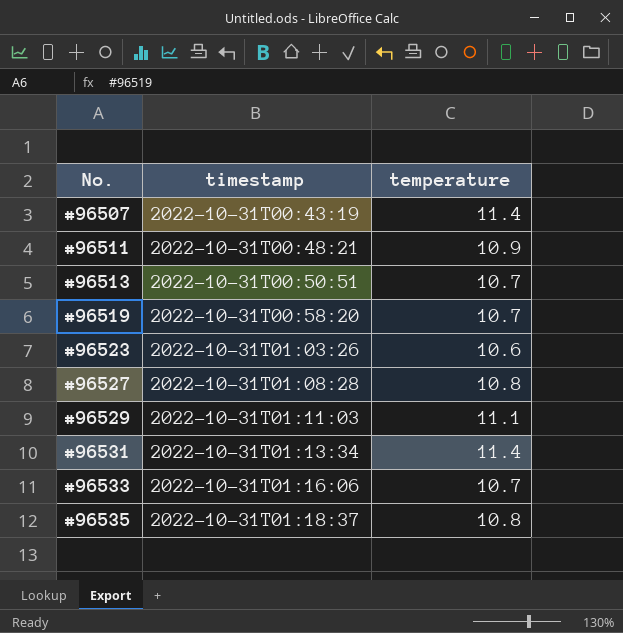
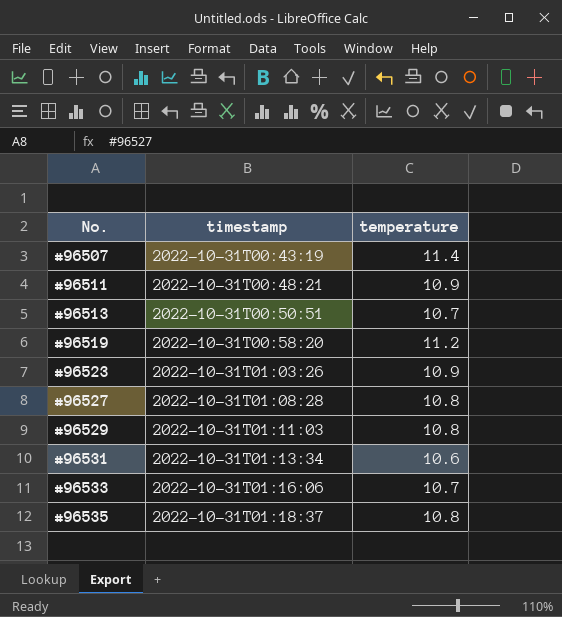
#96519 | temperature: 10.7 -> 11.2
#96523 | temperature: 10.6 -> 10.9
#96529 | temperature: 11.1 -> 10.8
#96531 | temperature: 11.4 -> 10.6

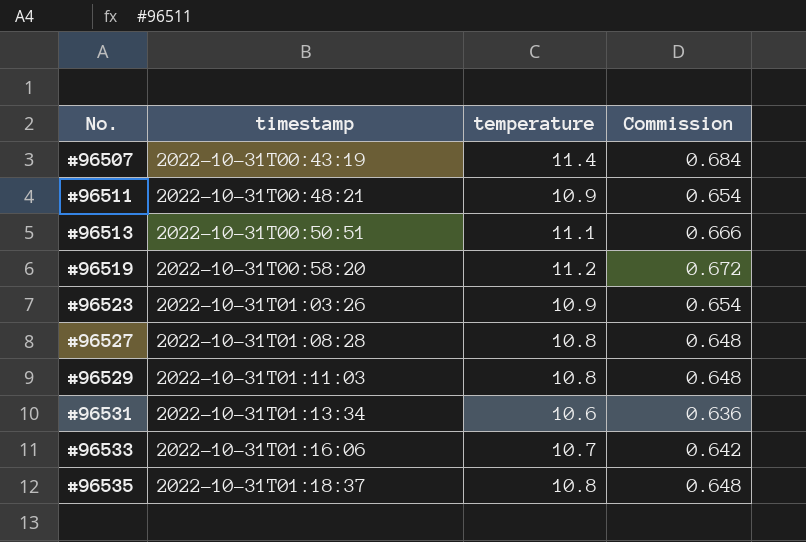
column Commission | formula: none -> [temperature] * 0.06
#96513 | temperature: 10.7 -> 11.1

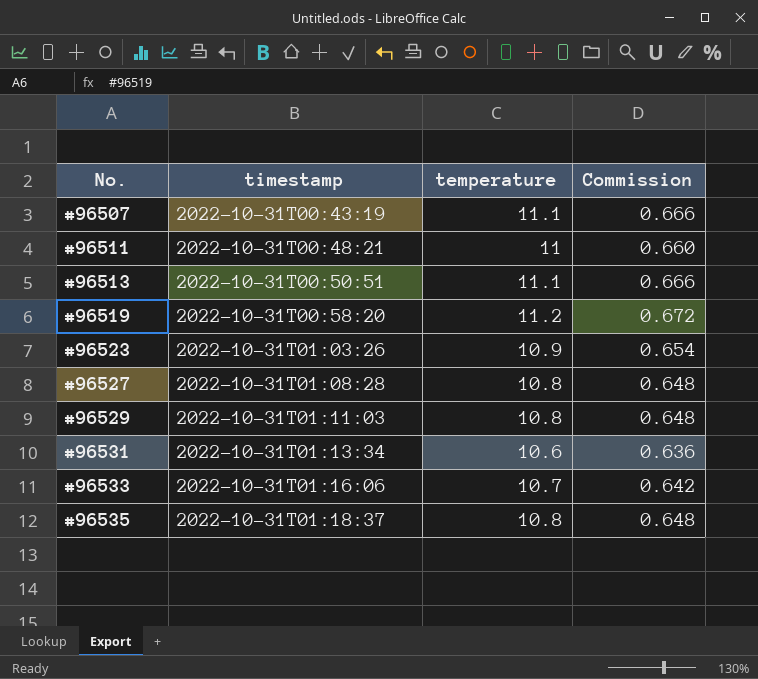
#96507 | temperature: 11.4 -> 11.1
#96507 | Commission: 0.684 -> 0.666
#96511 | temperature: 10.9 -> 11
#96511 | Commission: 0.654 -> 0.660

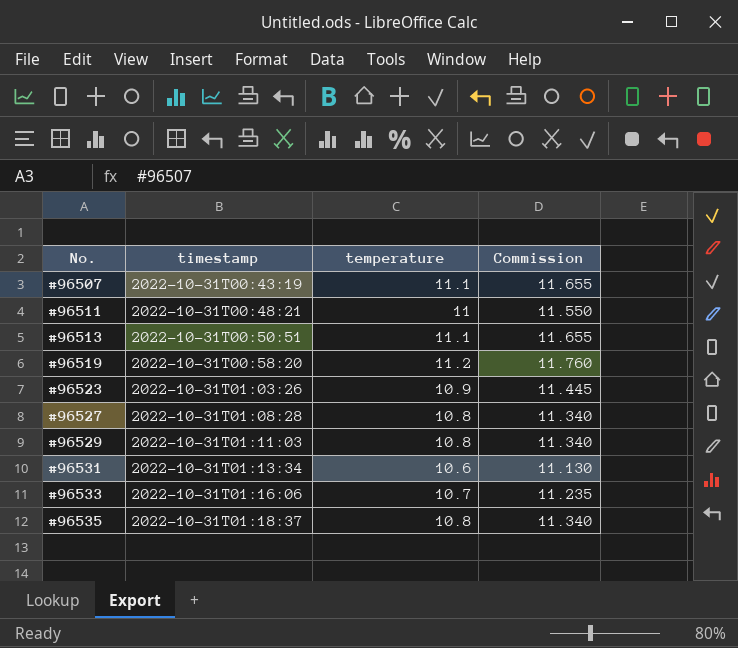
column Commission | formula: [temperature] * 0.06 -> [temperature] * 1.05

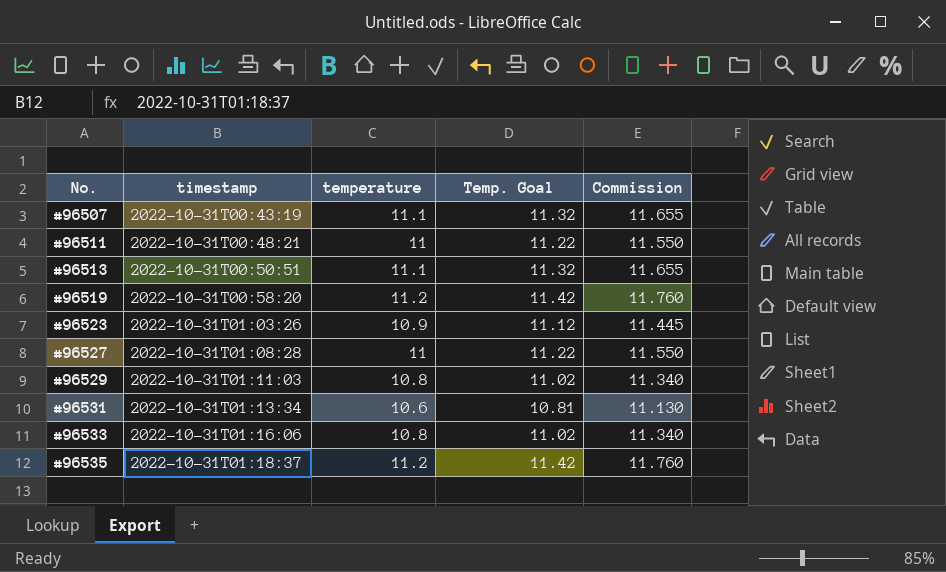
column Temp. Goal | formula: none -> [temperature] * 1.02
#96527 | temperature: 10.8 -> 11
#96527 | Commission: 11.340 -> 11.550
#96533 | temperature: 10.7 -> 10.8
#96533 | Commission: 11.235 -> 11.340
#96535 | temperature: 10.8 -> 11.2
#96535 | Commission: 11.340 -> 11.760

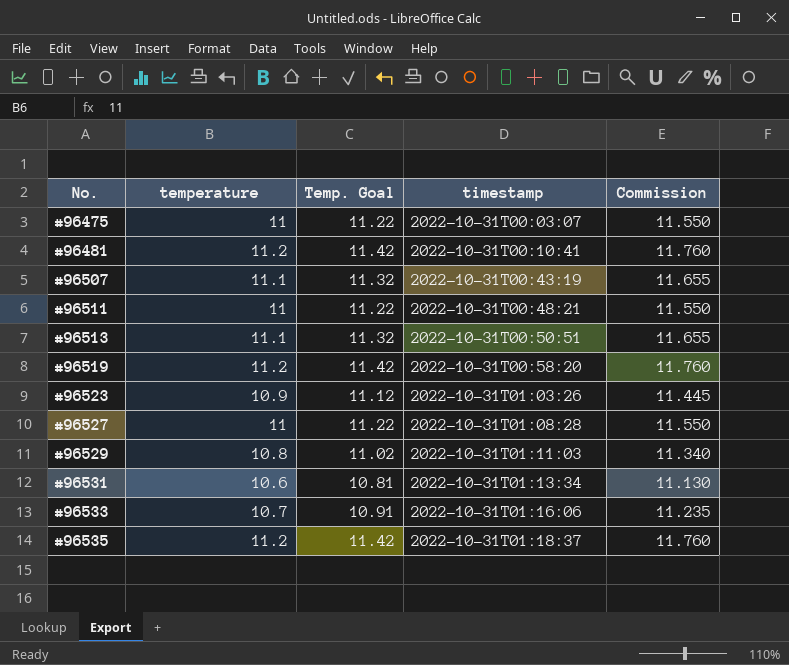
column timestamp | position: 2 -> 4
row #96475: none -> 11 | 11.22 | 2022-10-31T00:03:07 | 11.550
row #96481: none -> 11.2 | 11.42 | 2022-10-31T00:10:41 | 11.760
#96533 | temperature: 10.8 -> 10.7
#96533 | Temp. Goal: 11.02 -> 10.91
#96533 | Commission: 11.340 -> 11.235

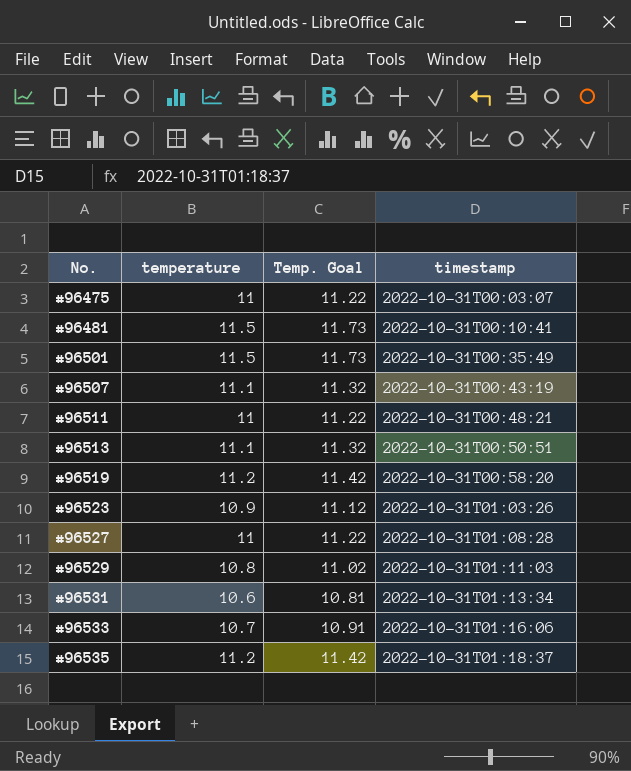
column Commission | formula: [temperature] * 1.05 -> none
#96481 | temperature: 11.2 -> 11.5
#96481 | Temp. Goal: 11.42 -> 11.73
row #96501: none -> 11.5 | 11.73 | 2022-10-31T00:35:49

